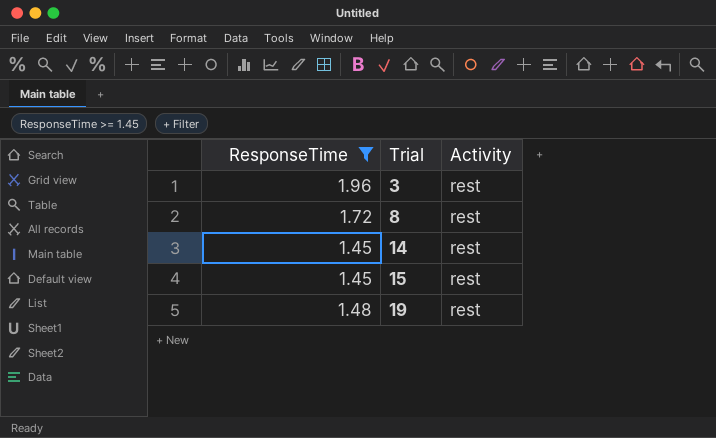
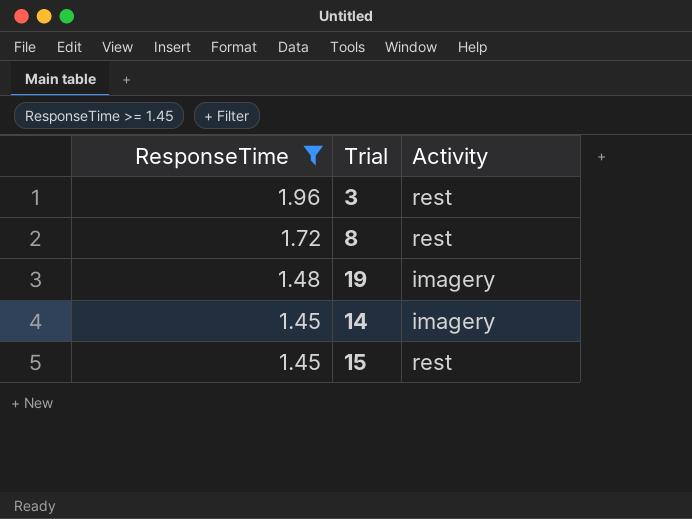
row order: Trial ascending -> ResponseTime descending
19 | Activity: rest -> imagery
14 | Activity: rest -> imagery

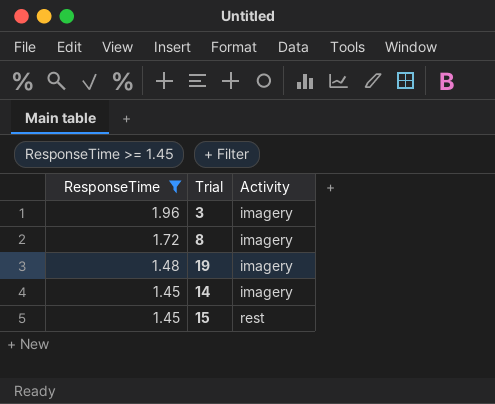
3 | Activity: rest -> imagery
8 | Activity: rest -> imagery

